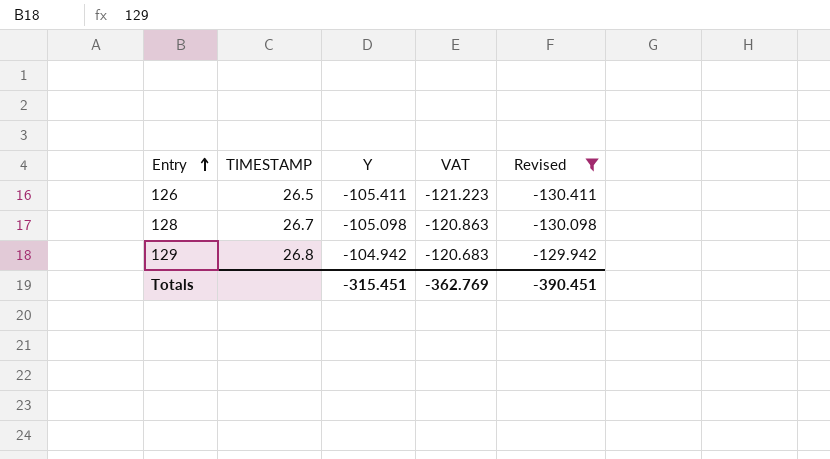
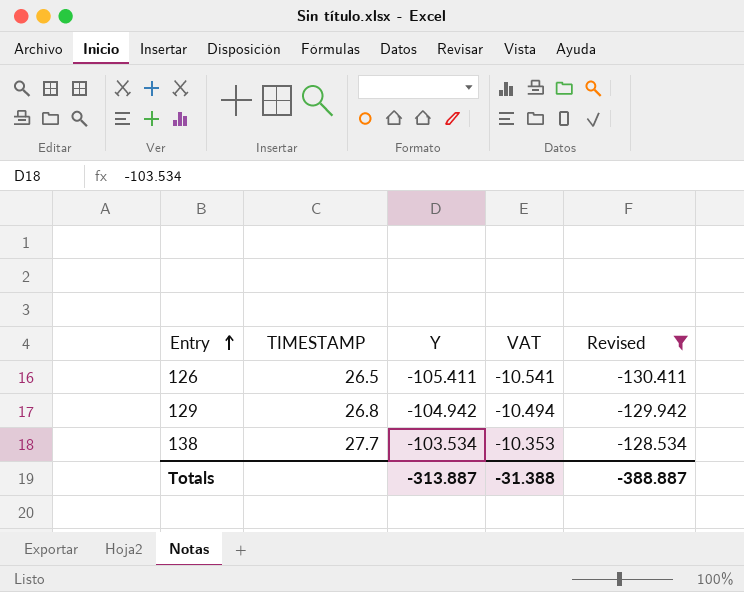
column VAT | formula: [Y] * 1.15 -> [Y] * 0.1
row 128: 26.7 | -105.098 | -120.863 | -130.098 -> none
row 138: none -> 27.7 | -103.534 | -10.353 | -128.534
Totals | Y: -315.451 -> -313.887
Totals | VAT: -362.769 -> -31.388
Totals | Revised: -390.451 -> -388.887

